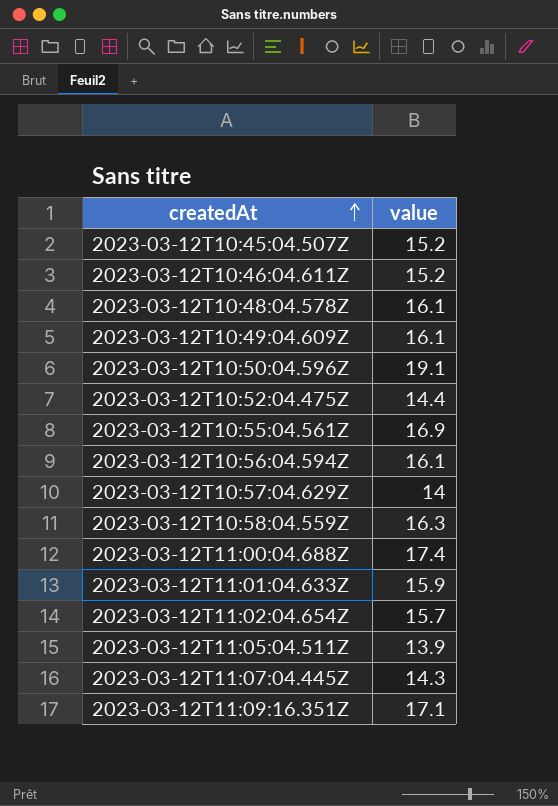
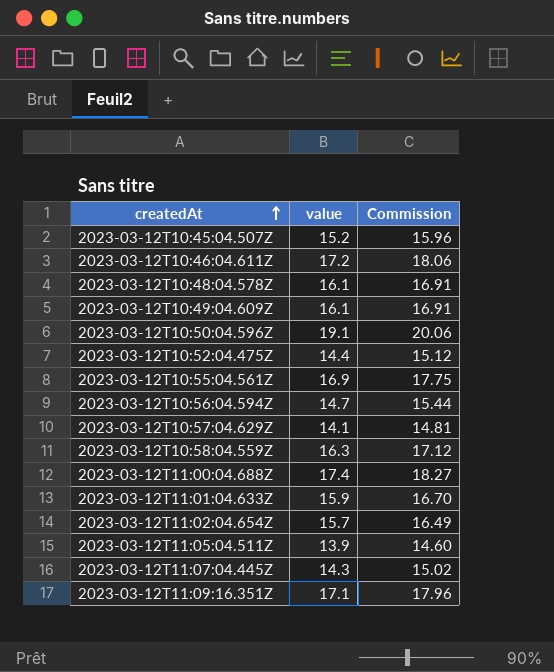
column Commission | formula: none -> [value] * 1.05
2023-03-12T10:46:04.611Z | value: 15.2 -> 17.2
2023-03-12T10:56:04.594Z | value: 16.1 -> 14.7
2023-03-12T10:57:04.629Z | value: 14 -> 14.1

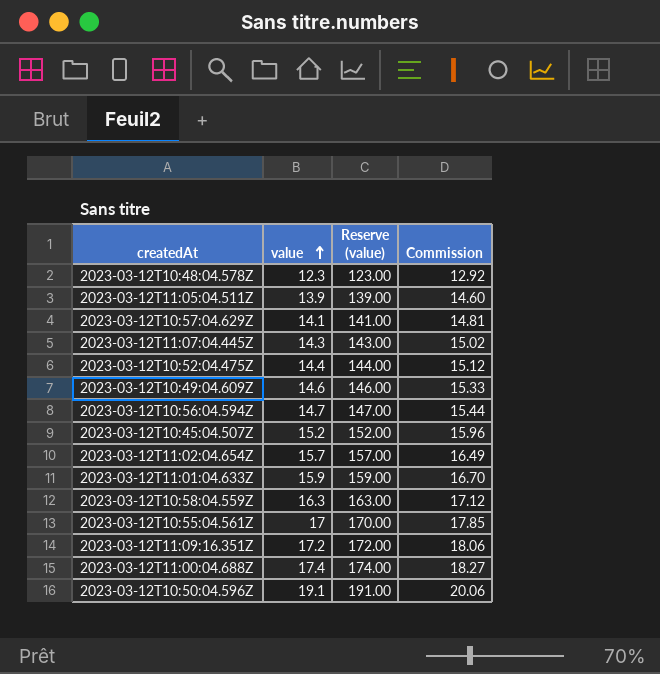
row order: createdAt ascending -> value ascending
column Reserve (value) | formula: none -> [value] * 10
row 2023-03-12T10:46:04.611Z: 17.2 | 18.06 -> none
2023-03-12T10:48:04.578Z | value: 16.1 -> 12.3
2023-03-12T10:48:04.578Z | Commission: 16.91 -> 12.92
2023-03-12T10:49:04.609Z | value: 16.1 -> 14.6
2023-03-12T10:49:04.609Z | Commission: 16.91 -> 15.33
2023-03-12T10:55:04.561Z | value: 16.9 -> 17
2023-03-12T10:55:04.561Z | Commission: 17.75 -> 17.85
2023-03-12T11:09:16.351Z | value: 17.1 -> 17.2
2023-03-12T11:09:16.351Z | Commission: 17.96 -> 18.06

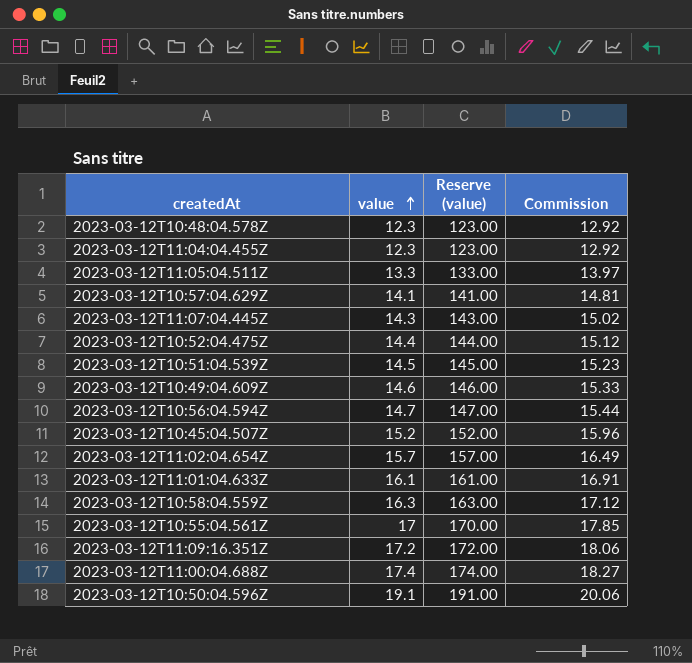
row 2023-03-12T11:04:04.455Z: none -> 12.3 | 123.00 | 12.92
2023-03-12T11:05:04.511Z | value: 13.9 -> 13.3
2023-03-12T11:05:04.511Z | Reserve (value): 139.00 -> 133.00
2023-03-12T11:05:04.511Z | Commission: 14.60 -> 13.97
row 2023-03-12T10:51:04.539Z: none -> 14.5 | 145.00 | 15.23
2023-03-12T11:01:04.633Z | value: 15.9 -> 16.1
2023-03-12T11:01:04.633Z | Reserve (value): 159.00 -> 161.00
2023-03-12T11:01:04.633Z | Commission: 16.70 -> 16.91

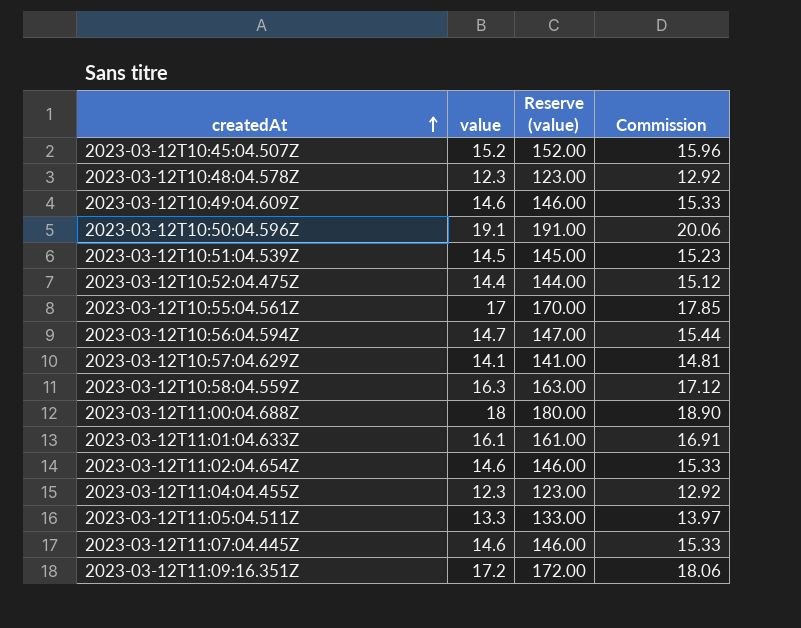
row order: value ascending -> createdAt ascending
2023-03-12T11:00:04.688Z | value: 17.4 -> 18
2023-03-12T11:00:04.688Z | Reserve (value): 174.00 -> 180.00
2023-03-12T11:00:04.688Z | Commission: 18.27 -> 18.90
2023-03-12T11:02:04.654Z | value: 15.7 -> 14.6
2023-03-12T11:02:04.654Z | Reserve (value): 157.00 -> 146.00
2023-03-12T11:02:04.654Z | Commission: 16.49 -> 15.33
2023-03-12T11:07:04.445Z | value: 14.3 -> 14.6
2023-03-12T11:07:04.445Z | Reserve (value): 143.00 -> 146.00
2023-03-12T11:07:04.445Z | Commission: 15.02 -> 15.33

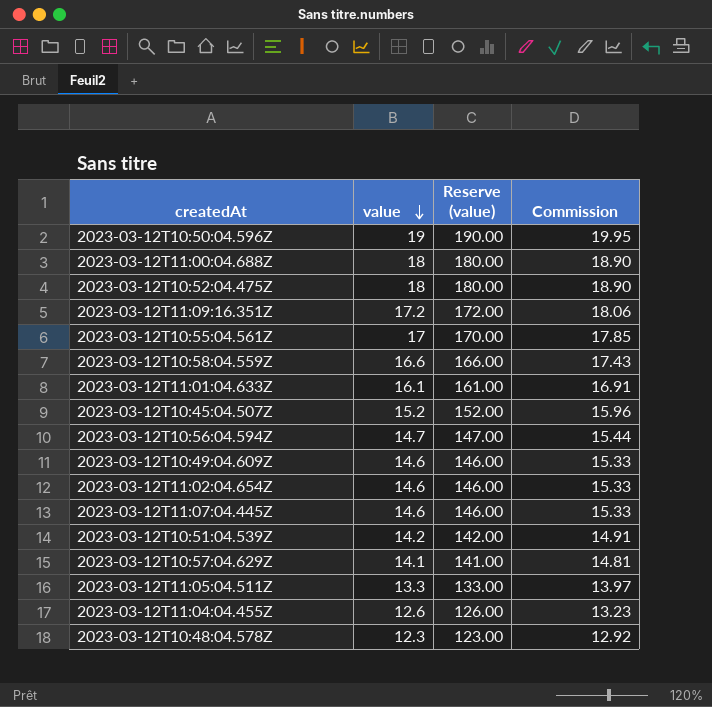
row order: createdAt ascending -> value descending
2023-03-12T10:50:04.596Z | value: 19.1 -> 19
2023-03-12T10:50:04.596Z | Reserve (value): 191.00 -> 190.00
2023-03-12T10:50:04.596Z | Commission: 20.06 -> 19.95
2023-03-12T10:52:04.475Z | value: 14.4 -> 18
2023-03-12T10:52:04.475Z | Reserve (value): 144.00 -> 180.00
2023-03-12T10:52:04.475Z | Commission: 15.12 -> 18.90
2023-03-12T10:58:04.559Z | value: 16.3 -> 16.6
2023-03-12T10:58:04.559Z | Reserve (value): 163.00 -> 166.00
2023-03-12T10:58:04.559Z | Commission: 17.12 -> 17.43
2023-03-12T10:51:04.539Z | value: 14.5 -> 14.2
2023-03-12T10:51:04.539Z | Reserve (value): 145.00 -> 142.00
2023-03-12T10:51:04.539Z | Commission: 15.23 -> 14.91
2023-03-12T11:04:04.455Z | value: 12.3 -> 12.6
2023-03-12T11:04:04.455Z | Reserve (value): 123.00 -> 126.00
2023-03-12T11:04:04.455Z | Commission: 12.92 -> 13.23

